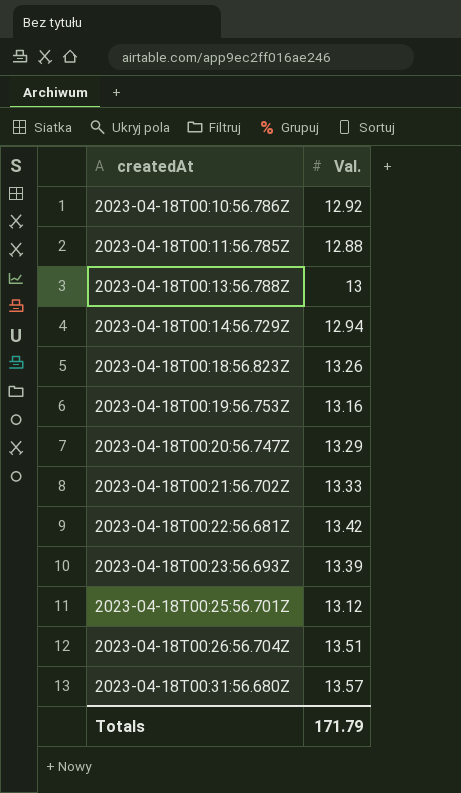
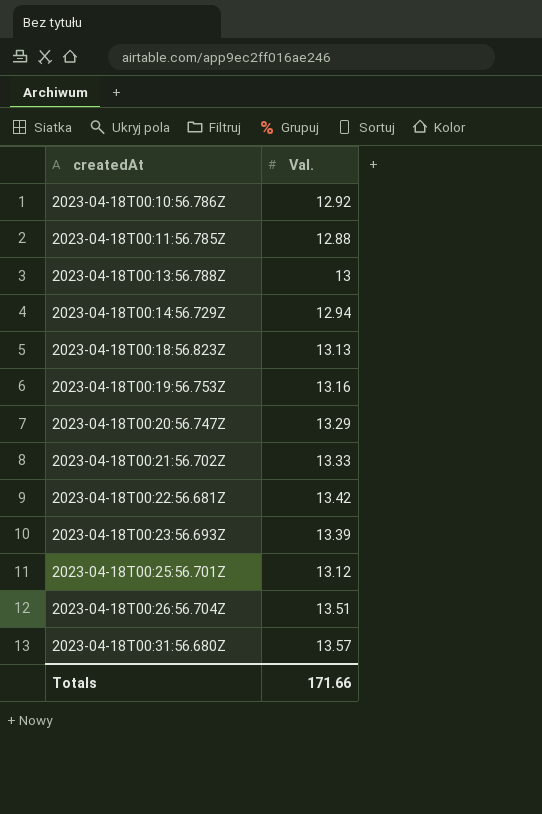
2023-04-18T00:18:56.823Z | Val.: 13.26 -> 13.13
Totals | Val.: 171.79 -> 171.66

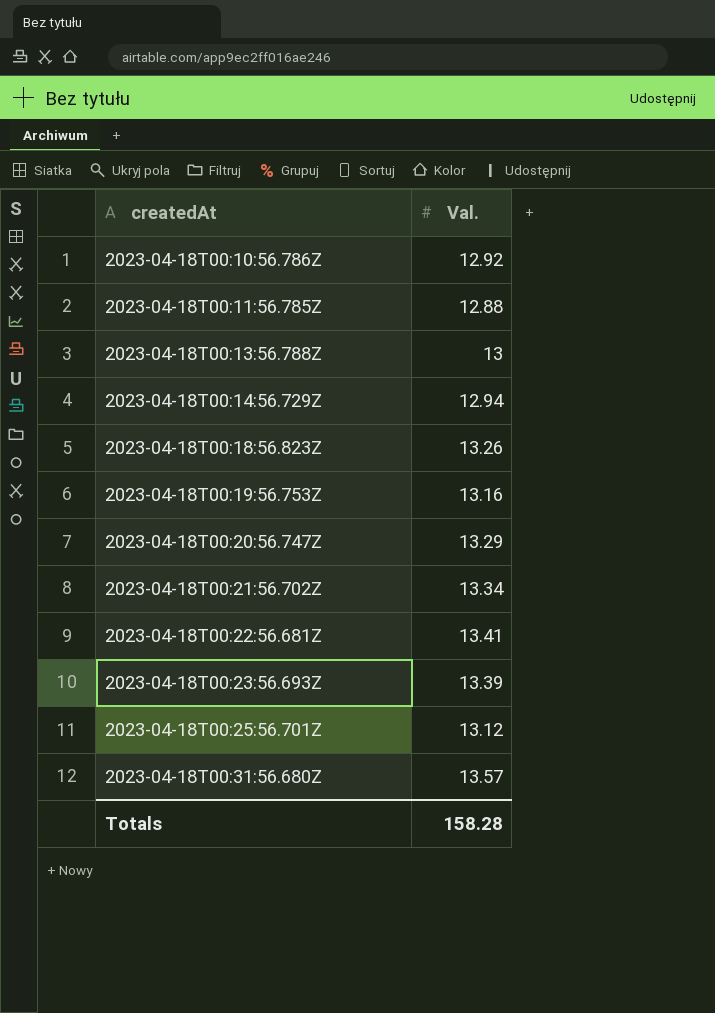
row 2023-04-18T00:26:56.704Z: 13.51 -> none
2023-04-18T00:18:56.823Z | Val.: 13.13 -> 13.26
2023-04-18T00:21:56.702Z | Val.: 13.33 -> 13.34
2023-04-18T00:22:56.681Z | Val.: 13.42 -> 13.41
Totals | Val.: 171.66 -> 158.28

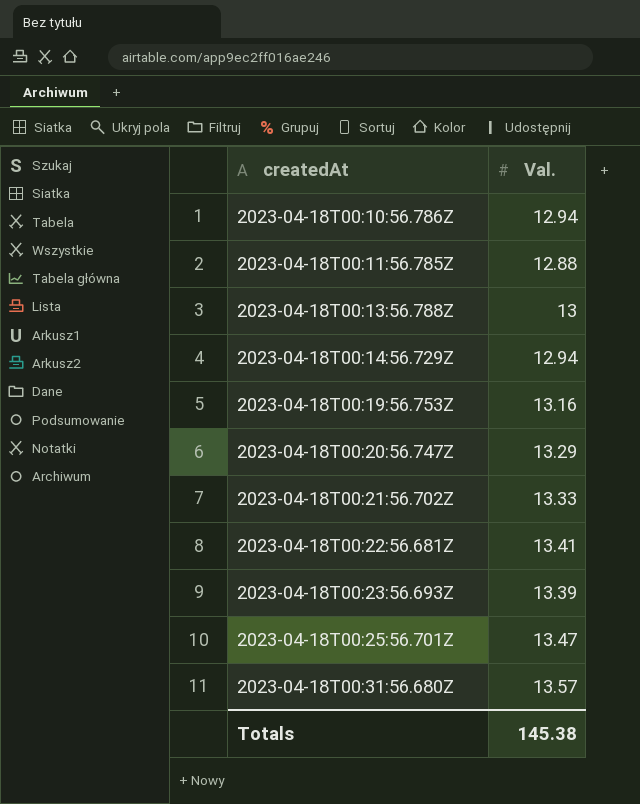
row 2023-04-18T00:18:56.823Z: 13.26 -> none
2023-04-18T00:10:56.786Z | Val.: 12.92 -> 12.94
2023-04-18T00:21:56.702Z | Val.: 13.34 -> 13.33
2023-04-18T00:25:56.701Z | Val.: 13.12 -> 13.47
Totals | Val.: 158.28 -> 145.38

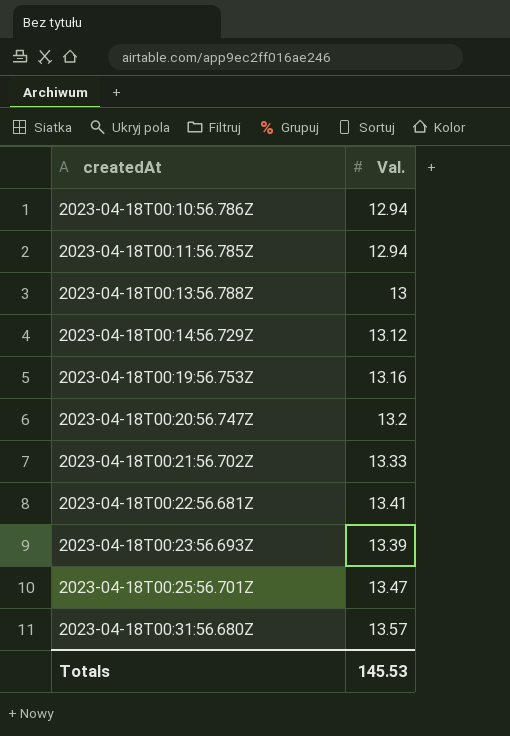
2023-04-18T00:11:56.785Z | Val.: 12.88 -> 12.94
2023-04-18T00:14:56.729Z | Val.: 12.94 -> 13.12
2023-04-18T00:20:56.747Z | Val.: 13.29 -> 13.2
Totals | Val.: 145.38 -> 145.53

